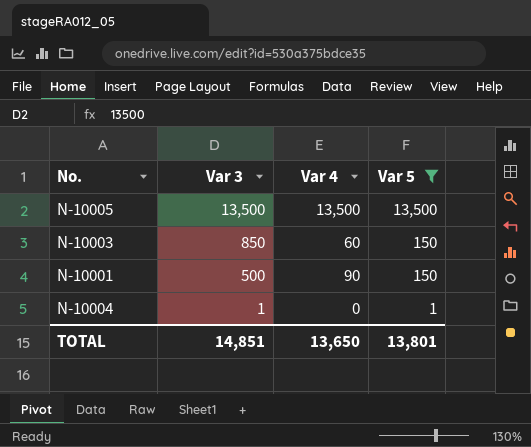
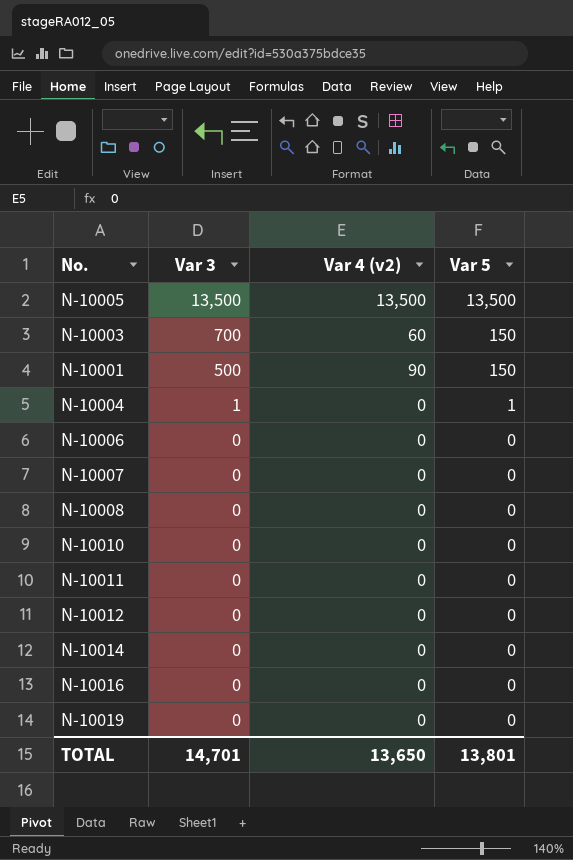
filter: Var 5 != 0 -> none
column name: Var 4 -> Var 4 (v2)
N-10003 | Var 3: 850 -> 700
TOTAL | Var 3: 14,851 -> 14,701

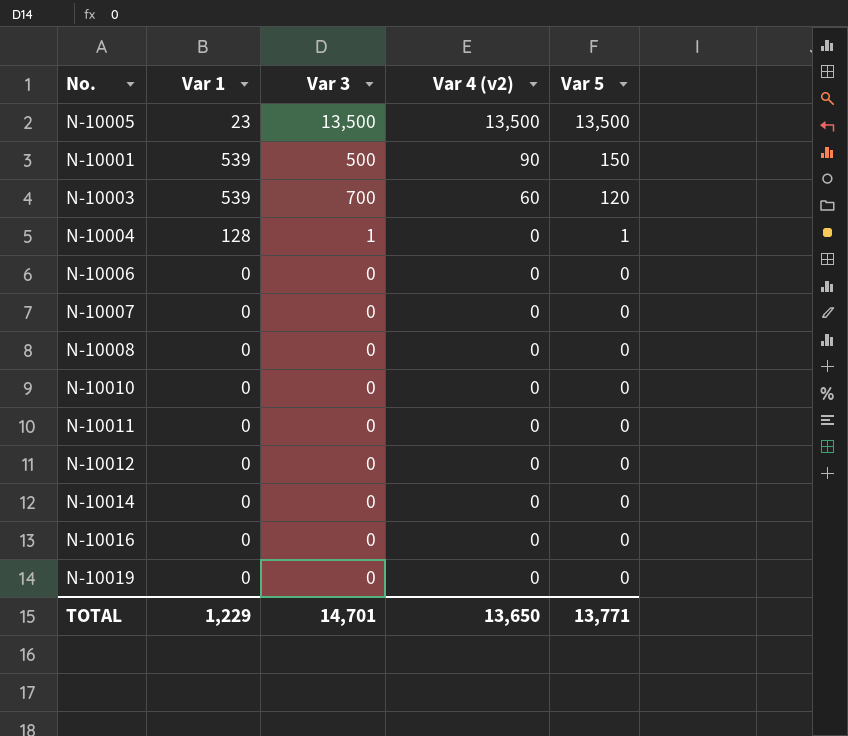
row order: Var 3 descending -> Var 4 (v2) descending
column Var 1 | position: none -> 2
N-10003 | Var 5: 150 -> 120
TOTAL | Var 5: 13,801 -> 13,771

